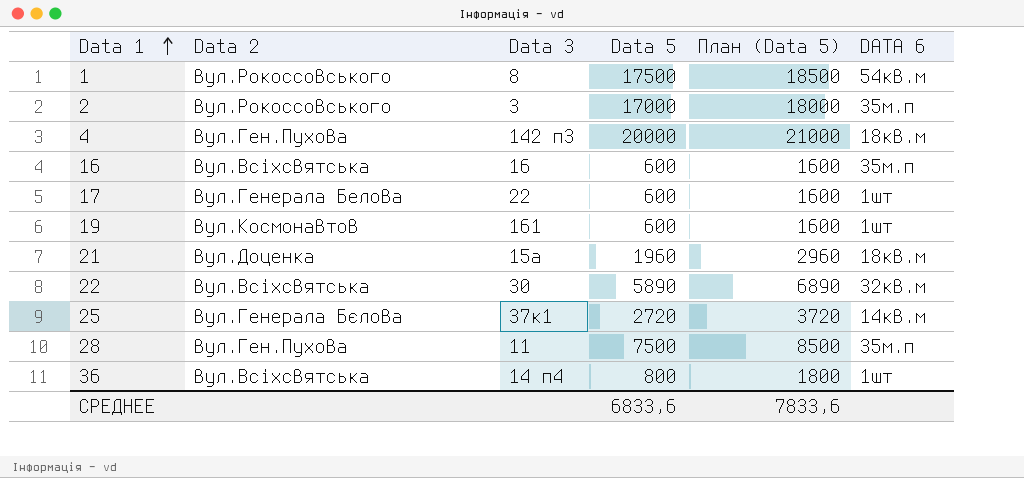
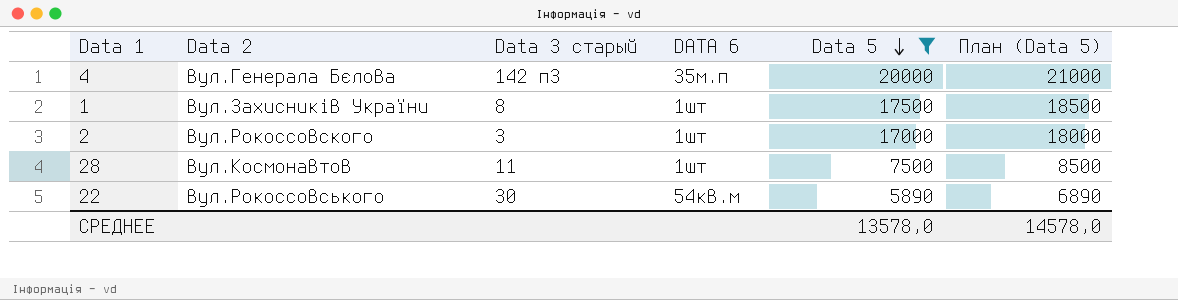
filter: none -> Data 5 >= 5890
row order: Data 1 ascending -> Data 5 descending
column name: Data 3 -> Data 3 старый
column DATA 6 | position: 6 -> 4
4 | Data 2: вул.Ген.Пухова -> вул.Генерала Бєлова
4 | DATA 6: 18кв.м -> 35м.п
1 | Data 2: вул.Рокоссовського -> вул.Захисників України
1 | DATA 6: 54кв.м -> 1шт
2 | Data 2: вул.Рокоссовського -> вул.Рокоссовского
2 | DATA 6: 35м.п -> 1шт
28 | Data 2: вул.Ген.Пухова -> вул.Космонавтов
28 | DATA 6: 35м.п -> 1шт
22 | Data 2: вул.Всіхсвятська -> вул.Рокоссовського
22 | DATA 6: 32кв.м -> 54кв.м
СРЕДНЕЕ | Data 5: 6833,6 -> 13578,0
СРЕДНЕЕ | План (Data 5): 7833,6 -> 14578,0

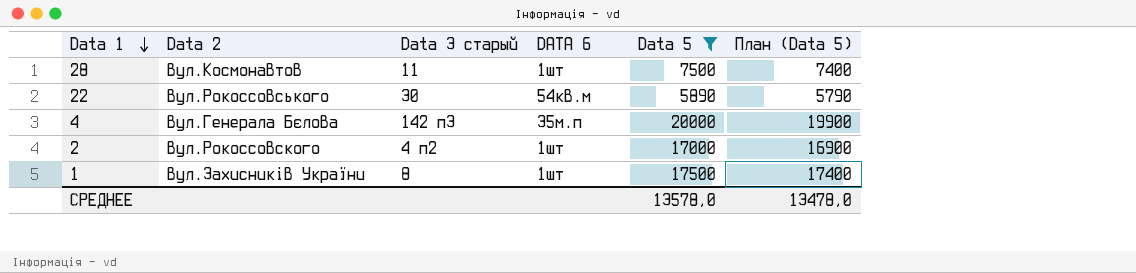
row order: Data 5 descending -> Data 1 descending
column План (Data 5) | formula: [Data 5] + 1000 -> [Data 5] - 100
2 | Data 3 старый: 3 -> 4 п2
СРЕДНЕЕ | План (Data 5): 14578,0 -> 13478,0

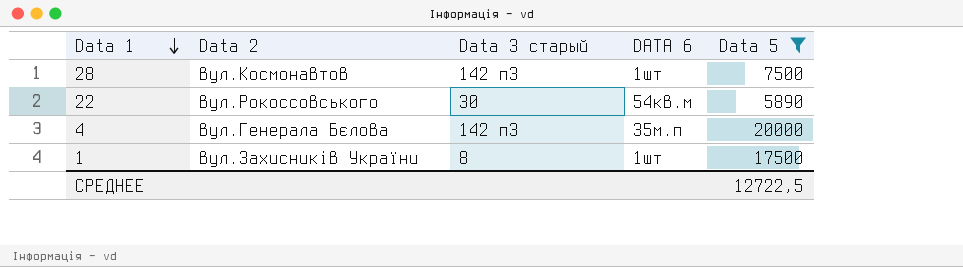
column План (Data 5) | formula: [Data 5] - 100 -> none
row 2: вул.Рокоссовского | 4 п2 | 1шт | 17000 | 16900 -> none
28 | Data 3 старый: 11 -> 142 п3
СРЕДНЕЕ | Data 5: 13578,0 -> 12722,5

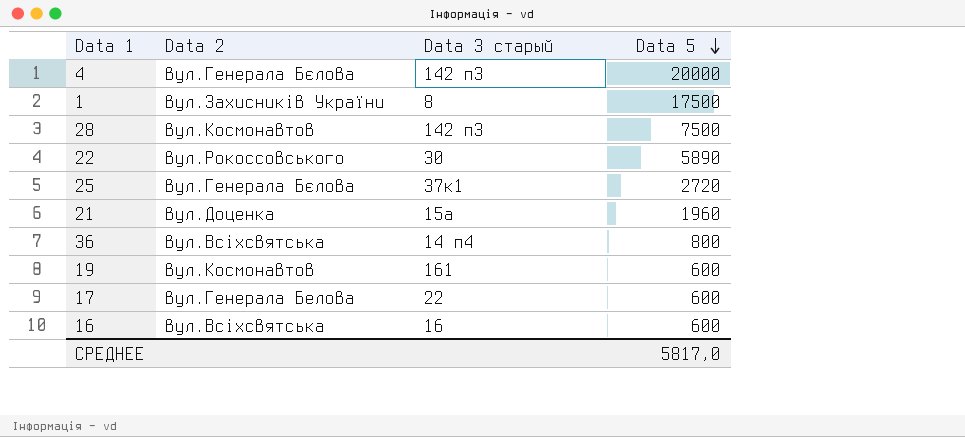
filter: Data 5 >= 5890 -> none
row order: Data 1 descending -> Data 5 descending
column DATA 6 | position: 4 -> none
СРЕДНЕЕ | Data 5: 12722,5 -> 5817,0

